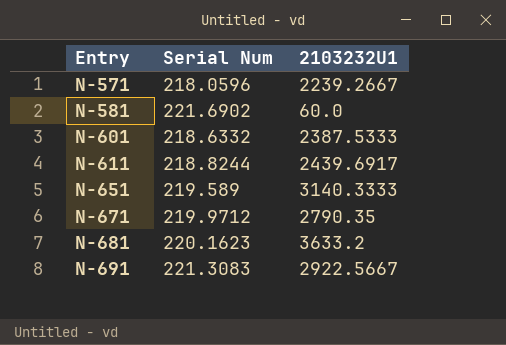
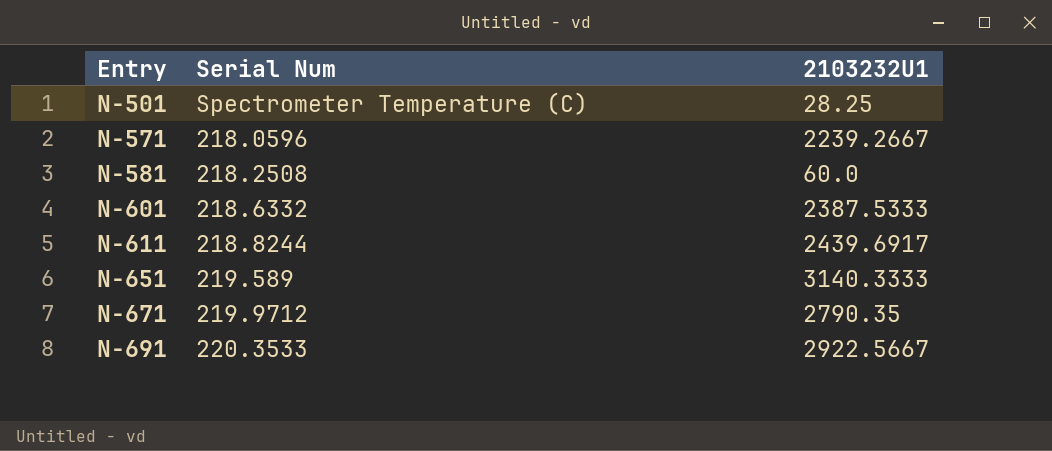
row N-681: 220.1623 | 3633.2 -> none
row N-501: none -> Spectrometer Temperature (C) | 28.25
N-581 | Serial Num: 221.6902 -> 218.2508
N-691 | Serial Num: 221.3083 -> 220.3533

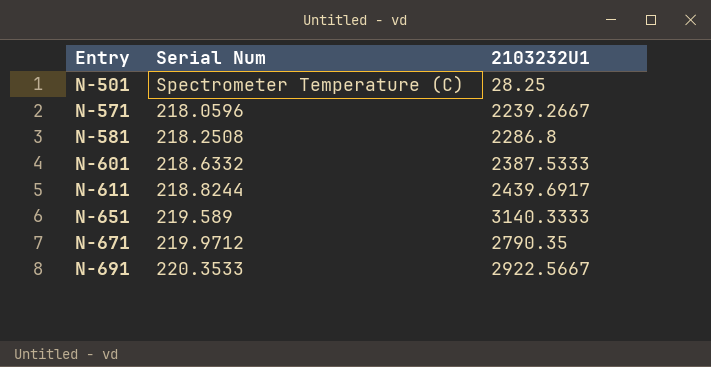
N-581 | 2103232U1: 60.0 -> 2286.8

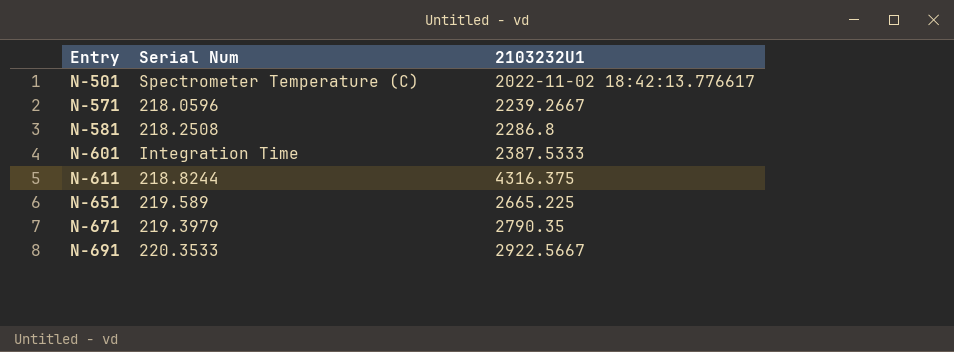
N-501 | 2103232U1: 28.25 -> 2022-11-02 18:42:13.776617
N-601 | Serial Num: 218.6332 -> Integration Time
N-611 | 2103232U1: 2439.6917 -> 4316.375
N-651 | 2103232U1: 3140.3333 -> 2665.225
N-671 | Serial Num: 219.9712 -> 219.3979

